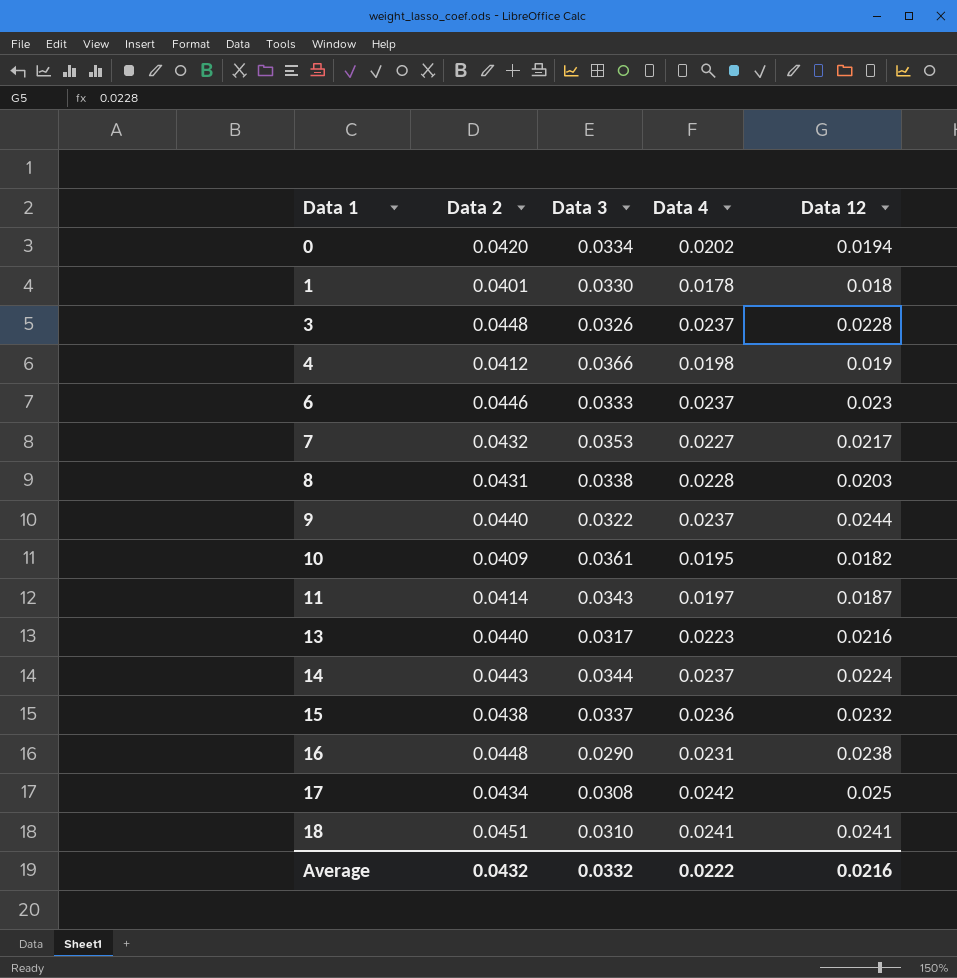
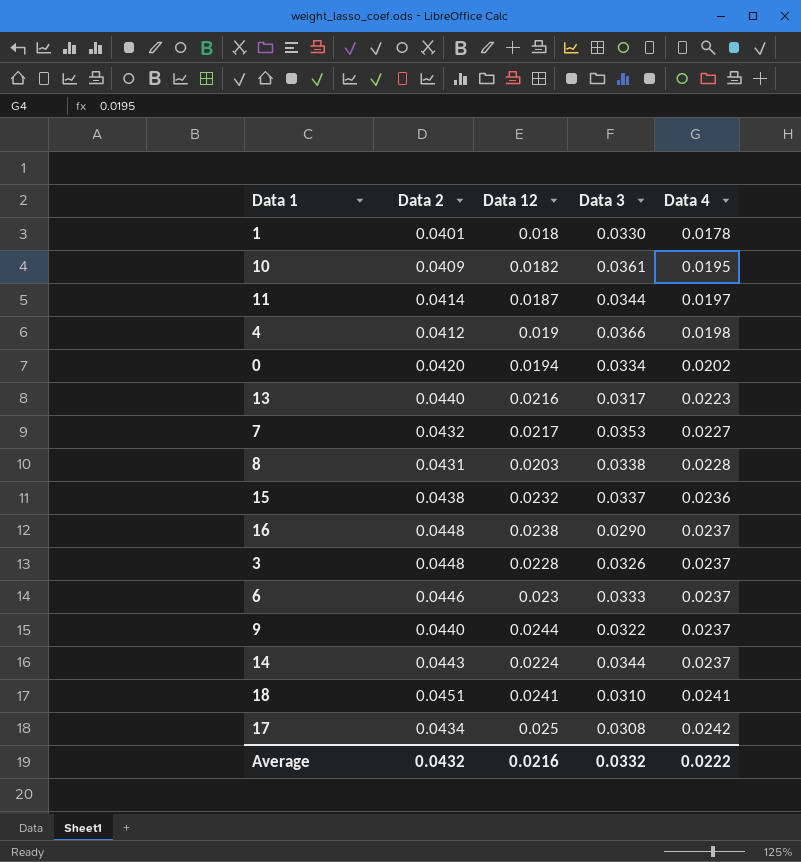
row order: Data 1 ascending -> Data 4 ascending
column Data 12 | position: 5 -> 3
11 | Data 3: 0.0343 -> 0.0344
16 | Data 4: 0.0231 -> 0.0237

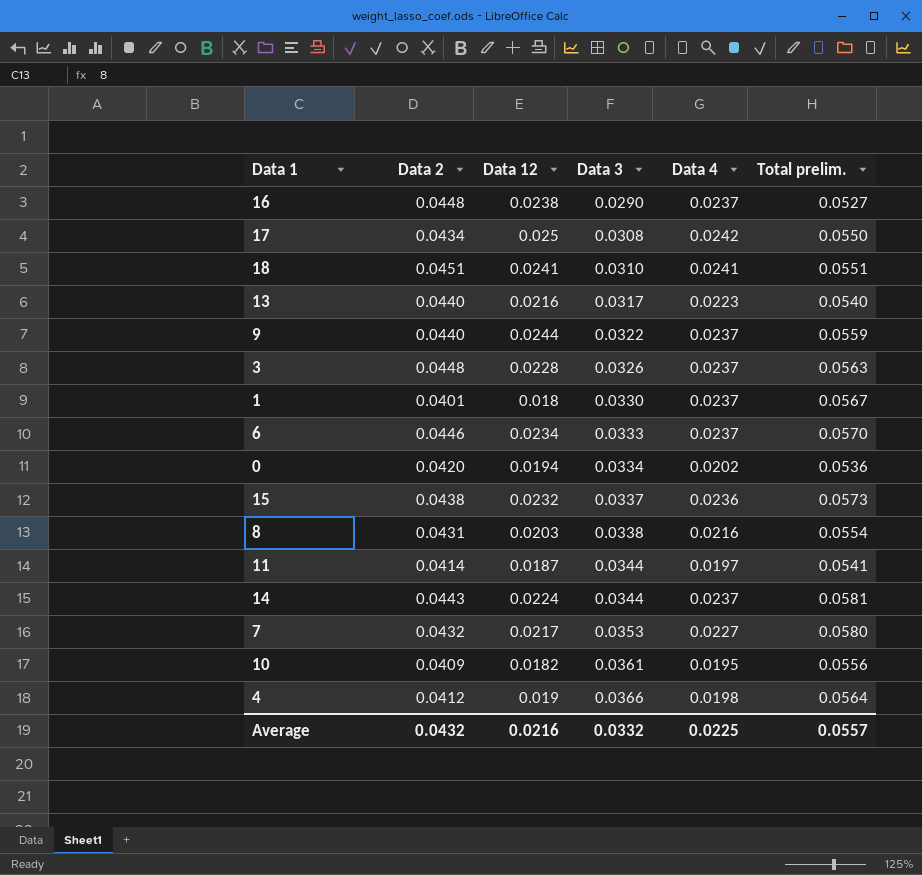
row order: Data 4 ascending -> Data 3 ascending
column Total prelim. | formula: none -> [Data 3] + [Data 4]
1 | Data 4: 0.0178 -> 0.0237
6 | Data 12: 0.023 -> 0.0234
8 | Data 4: 0.0228 -> 0.0216
Average | Data 4: 0.0222 -> 0.0225

